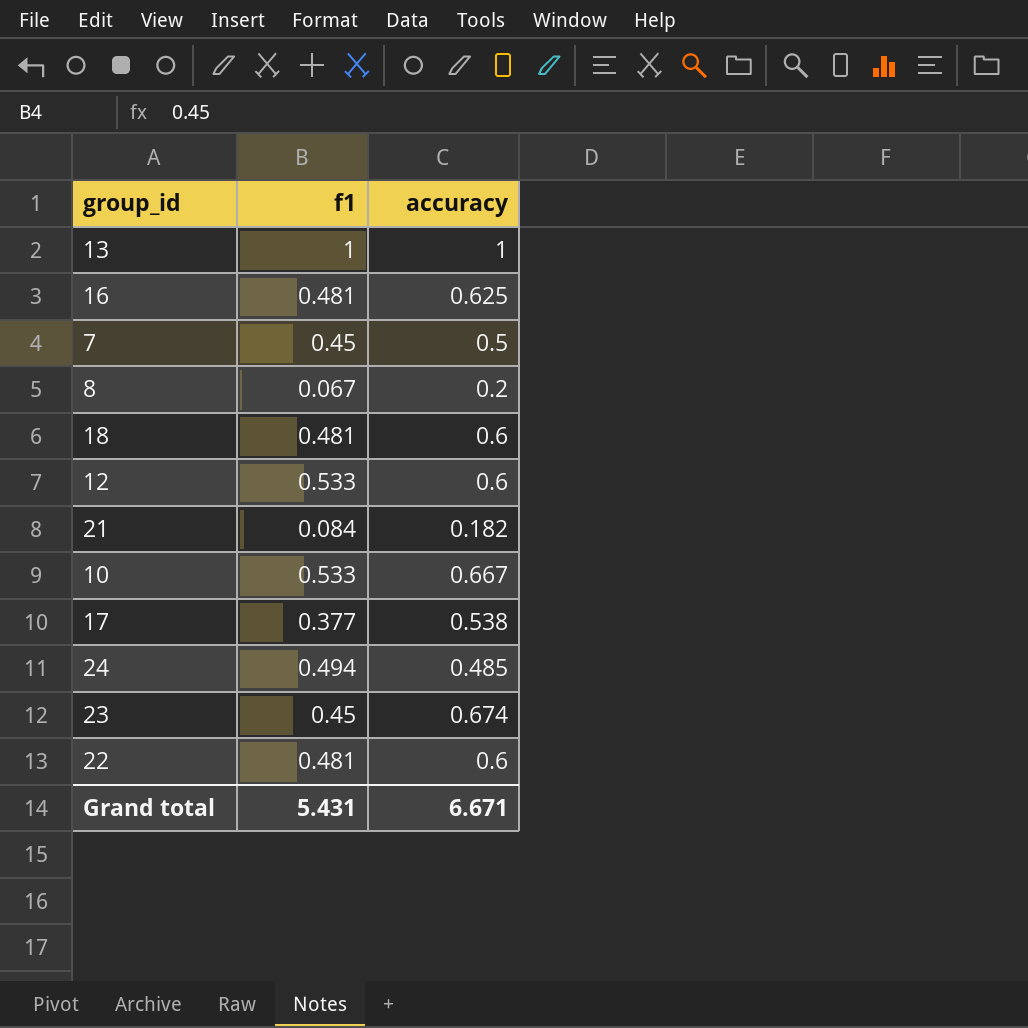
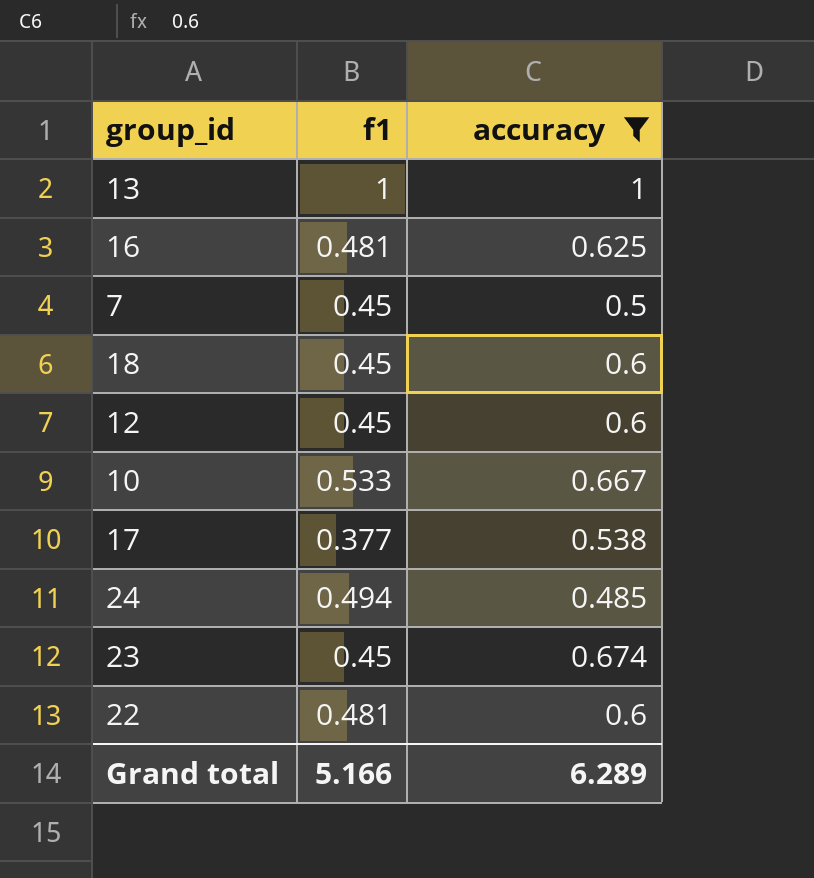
filter: none -> accuracy >= 0.485
18 | f1: 0.481 -> 0.45
12 | f1: 0.533 -> 0.45
Grand total | f1: 5.431 -> 5.166
Grand total | accuracy: 6.671 -> 6.289

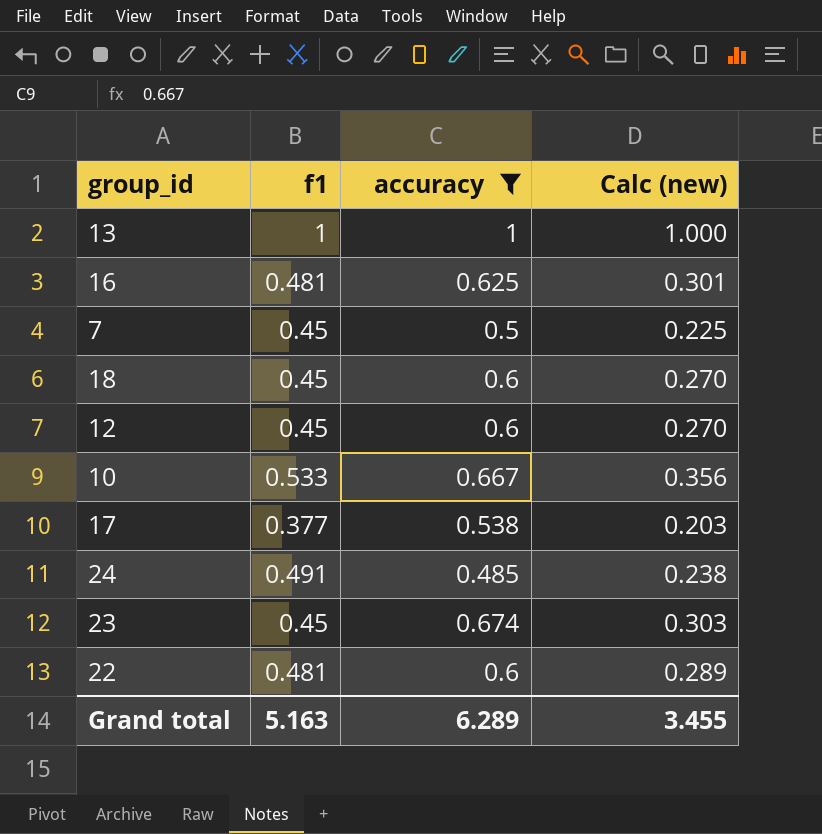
column Calc (new) | formula: none -> [f1] * [accuracy]
24 | f1: 0.494 -> 0.491
Grand total | f1: 5.166 -> 5.163

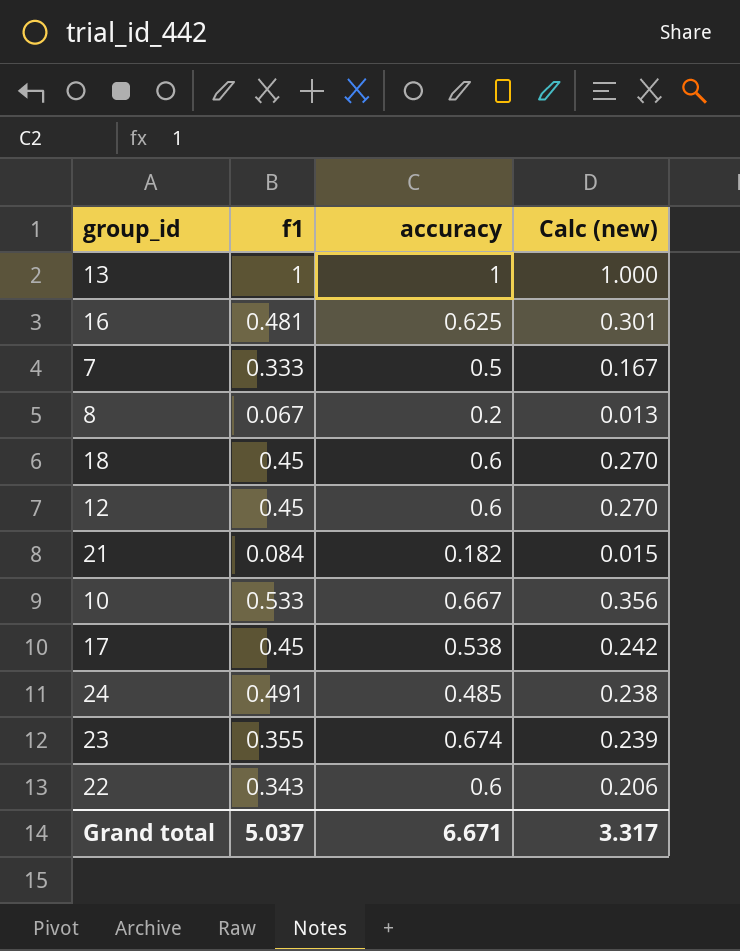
filter: accuracy >= 0.485 -> none
7 | f1: 0.45 -> 0.333
7 | Calc (new): 0.225 -> 0.167
17 | f1: 0.377 -> 0.45
17 | Calc (new): 0.203 -> 0.242
23 | f1: 0.45 -> 0.355
23 | Calc (new): 0.303 -> 0.239
22 | f1: 0.481 -> 0.343
22 | Calc (new): 0.289 -> 0.206
Grand total | f1: 5.163 -> 5.037
Grand total | accuracy: 6.289 -> 6.671
Grand total | Calc (new): 3.455 -> 3.317

